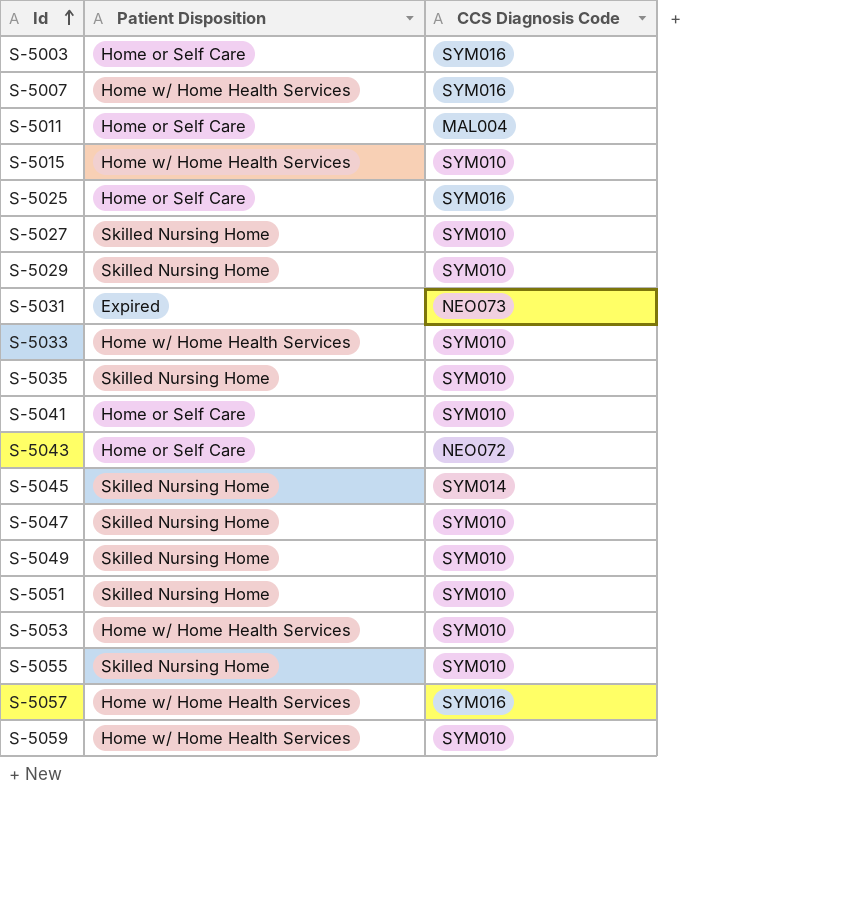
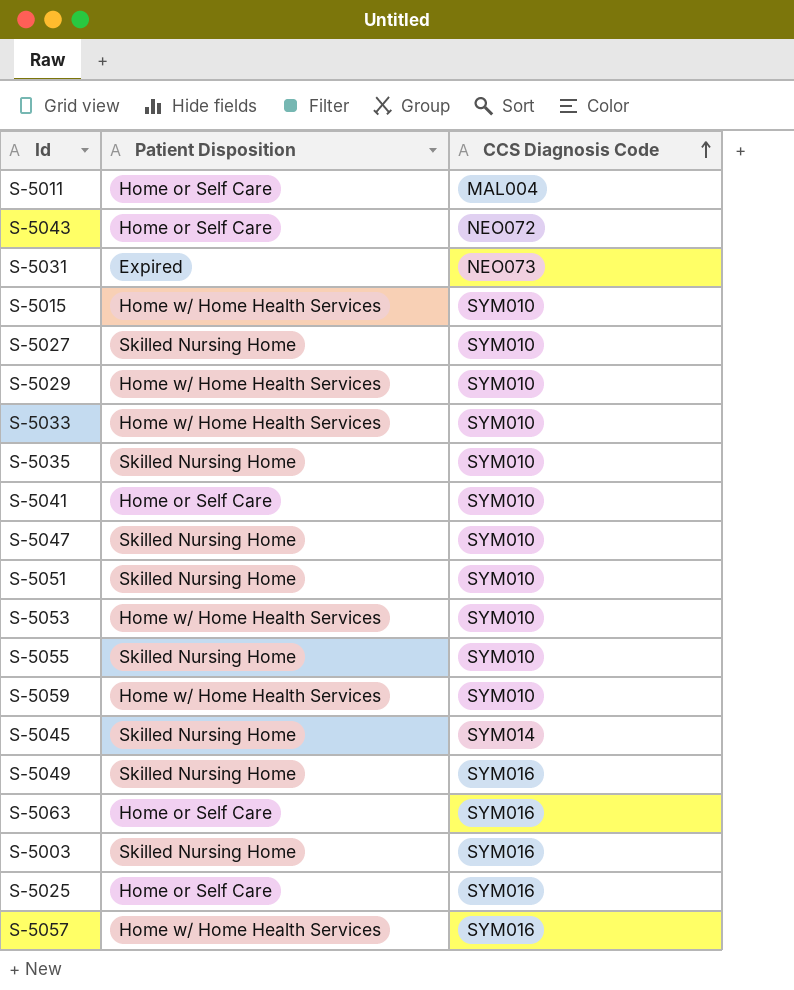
row order: Id ascending -> CCS Diagnosis Code ascending
row S-5007: Home w/ Home Health Services | SYM016 -> none
S-5029 | Patient Disposition: Skilled Nursing Home -> Home w/ Home Health Services
S-5049 | CCS Diagnosis Code: SYM010 -> SYM016
row S-5063: none -> Home or Self Care | SYM016
S-5003 | Patient Disposition: Home or Self Care -> Skilled Nursing Home

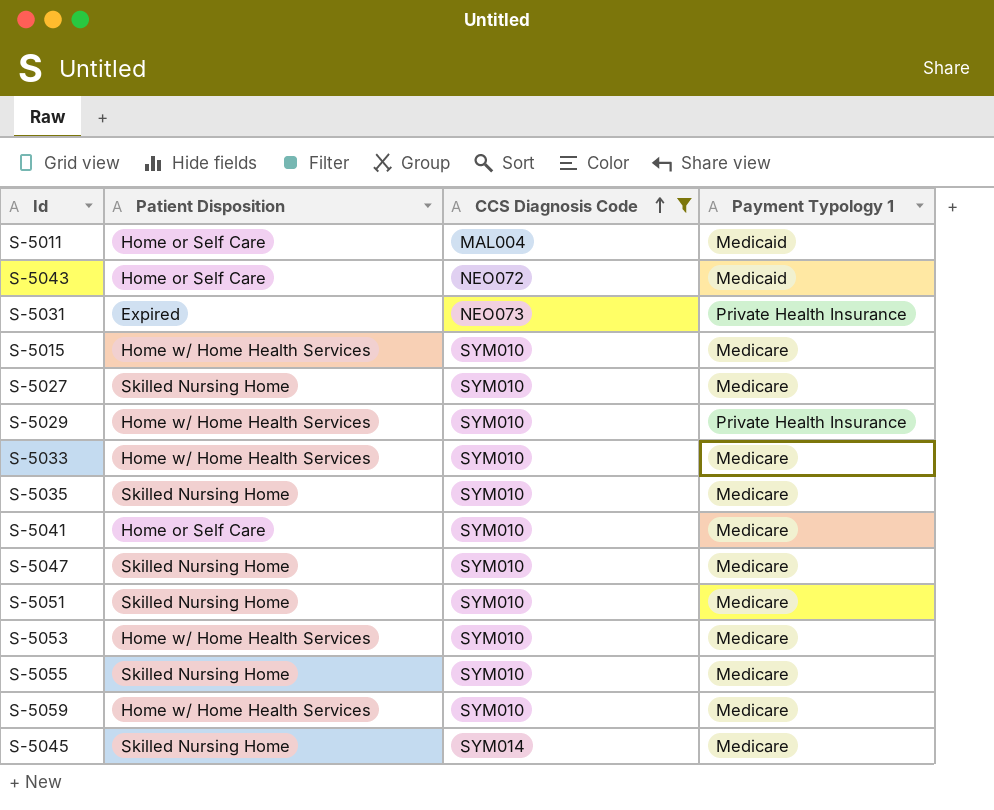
filter: none -> CCS Diagnosis Code != SYM016
column Payment Typology 1 | position: none -> 4

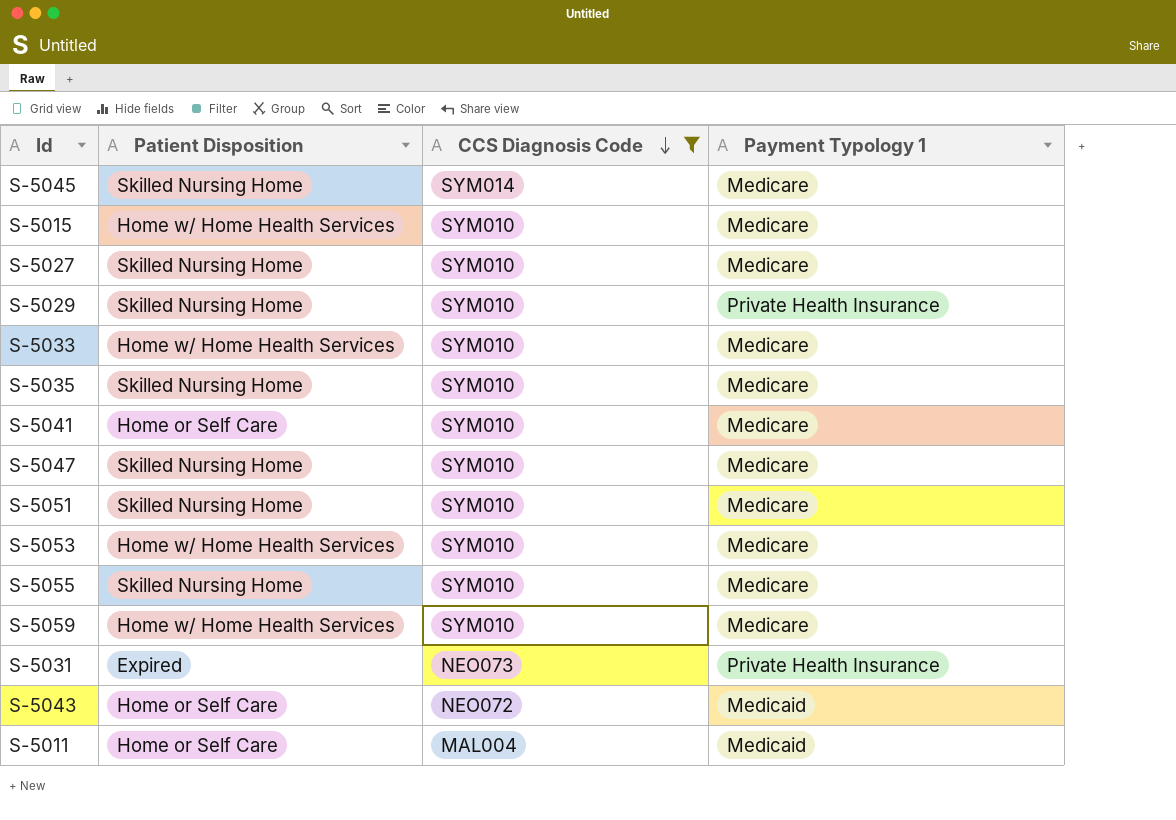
row order: CCS Diagnosis Code ascending -> CCS Diagnosis Code descending
S-5029 | Patient Disposition: Home w/ Home Health Services -> Skilled Nursing Home

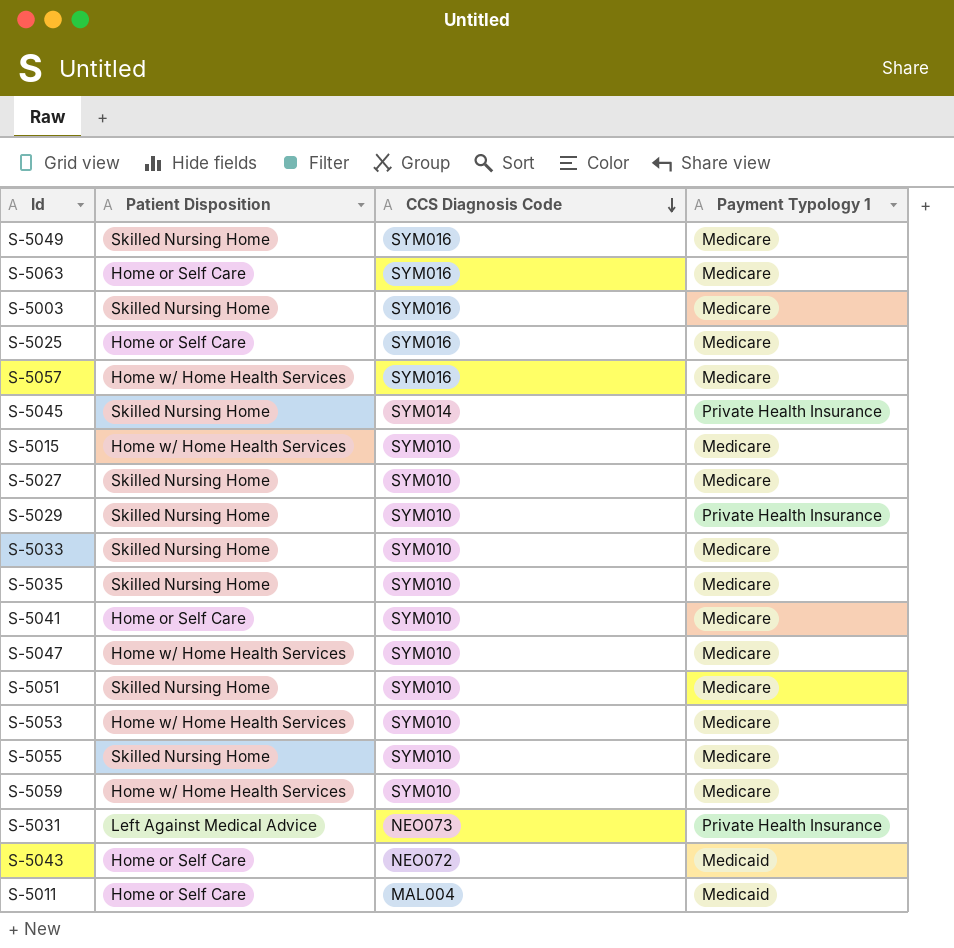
filter: CCS Diagnosis Code != SYM016 -> none
S-5045 | Payment Typology 1: Medicare -> Private Health Insurance
S-5033 | Patient Disposition: Home w/ Home Health Services -> Skilled Nursing Home
S-5047 | Patient Disposition: Skilled Nursing Home -> Home w/ Home Health Services
S-5031 | Patient Disposition: Expired -> Left Against Medical Advice

